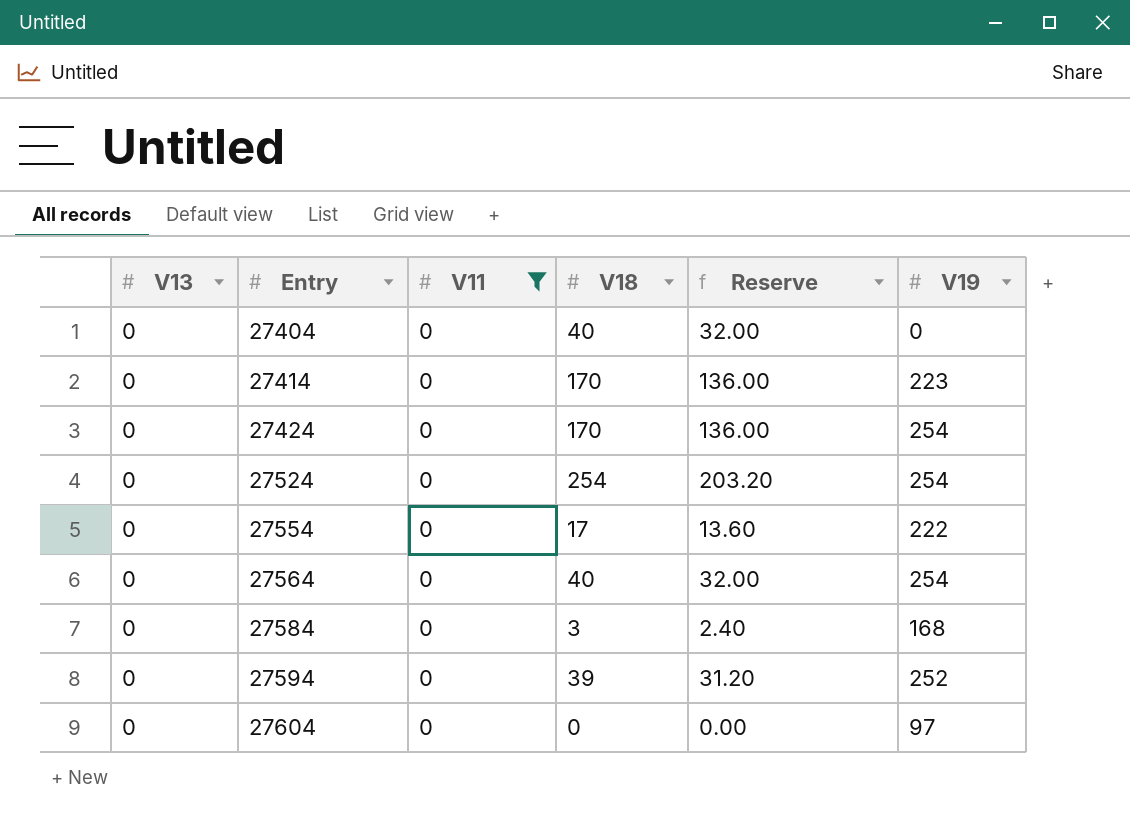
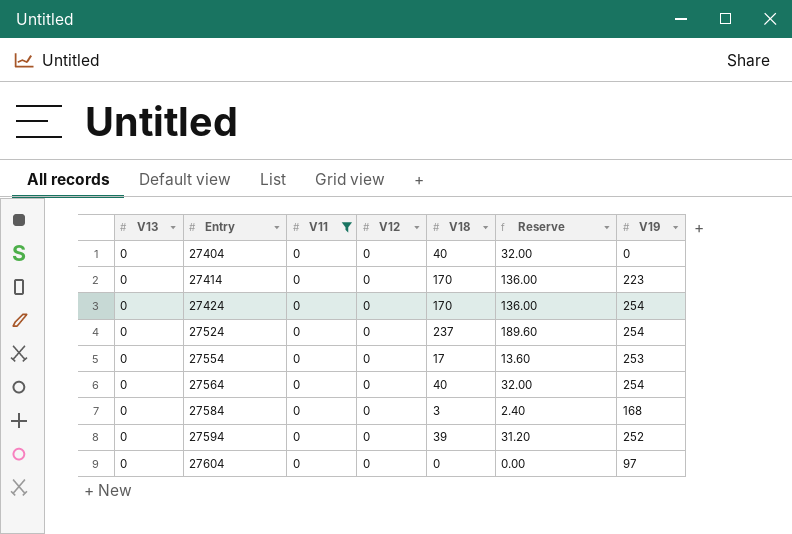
column V12 | position: none -> 4
27524 | V18: 254 -> 237
27524 | Reserve: 203.20 -> 189.60
27554 | V19: 222 -> 253

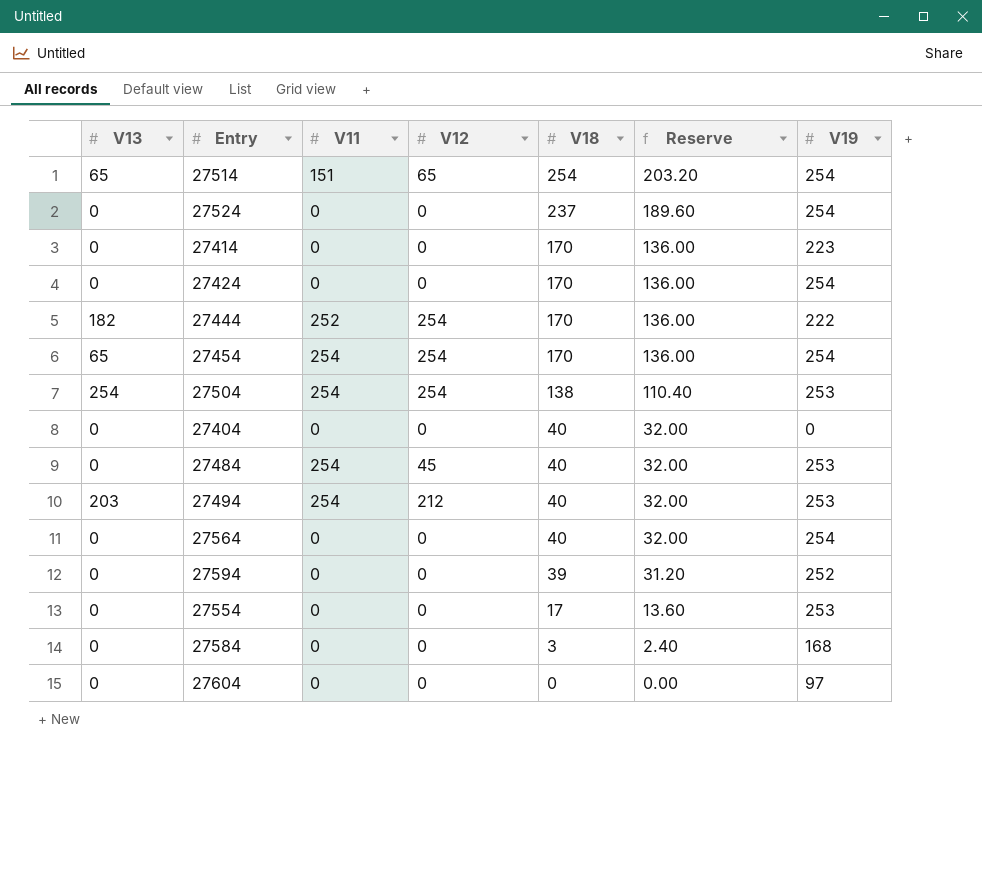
filter: V11 = 0 -> none
row order: Entry ascending -> V18 descending

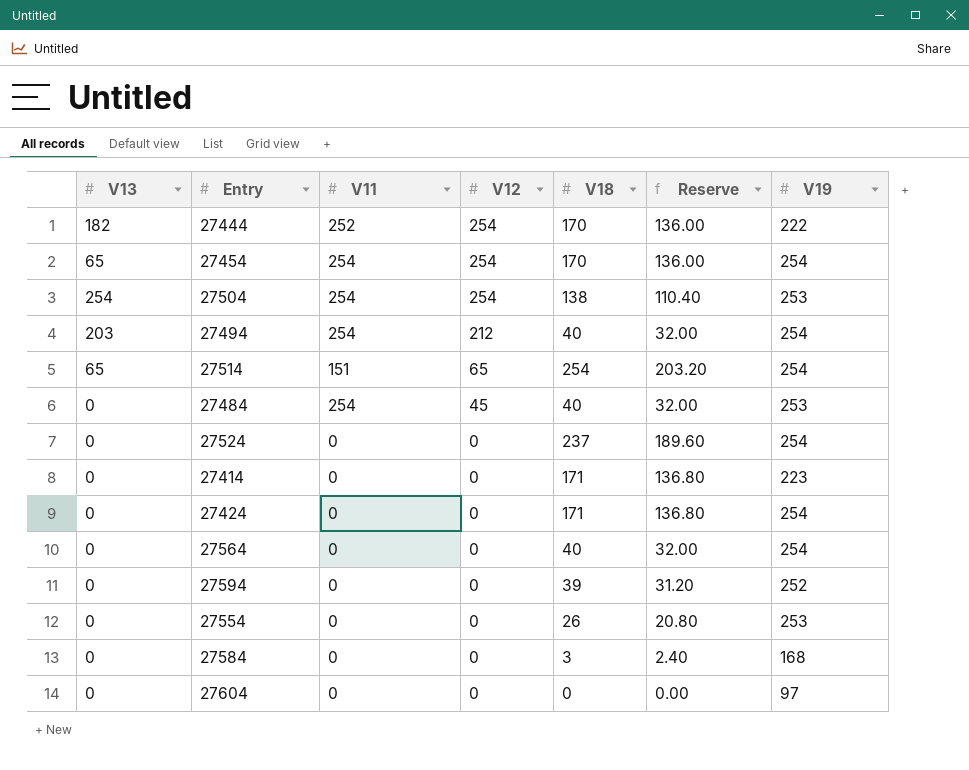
row order: V18 descending -> V12 descending
row 27404: 0 | 0 | 0 | 40 | 32.00 | 0 -> none
27494 | V19: 253 -> 254
27414 | V18: 170 -> 171
27414 | Reserve: 136.00 -> 136.80
27424 | V18: 170 -> 171
27424 | Reserve: 136.00 -> 136.80
27554 | V18: 17 -> 26
27554 | Reserve: 13.60 -> 20.80

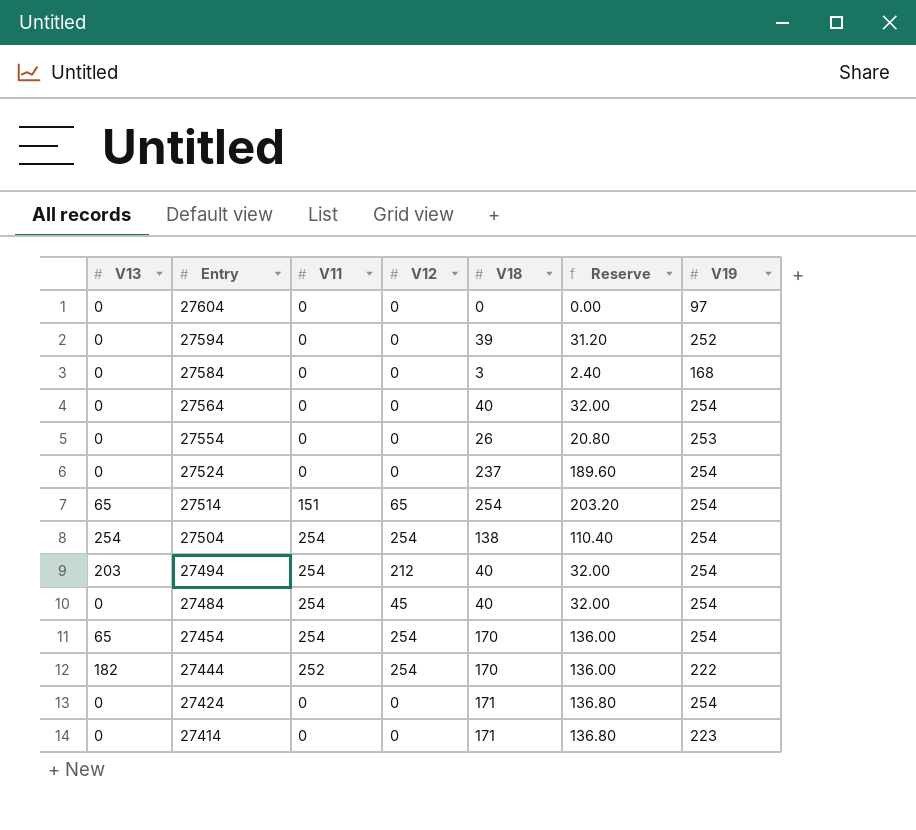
row order: V12 descending -> Entry descending
27504 | V19: 253 -> 254
27484 | V19: 253 -> 254

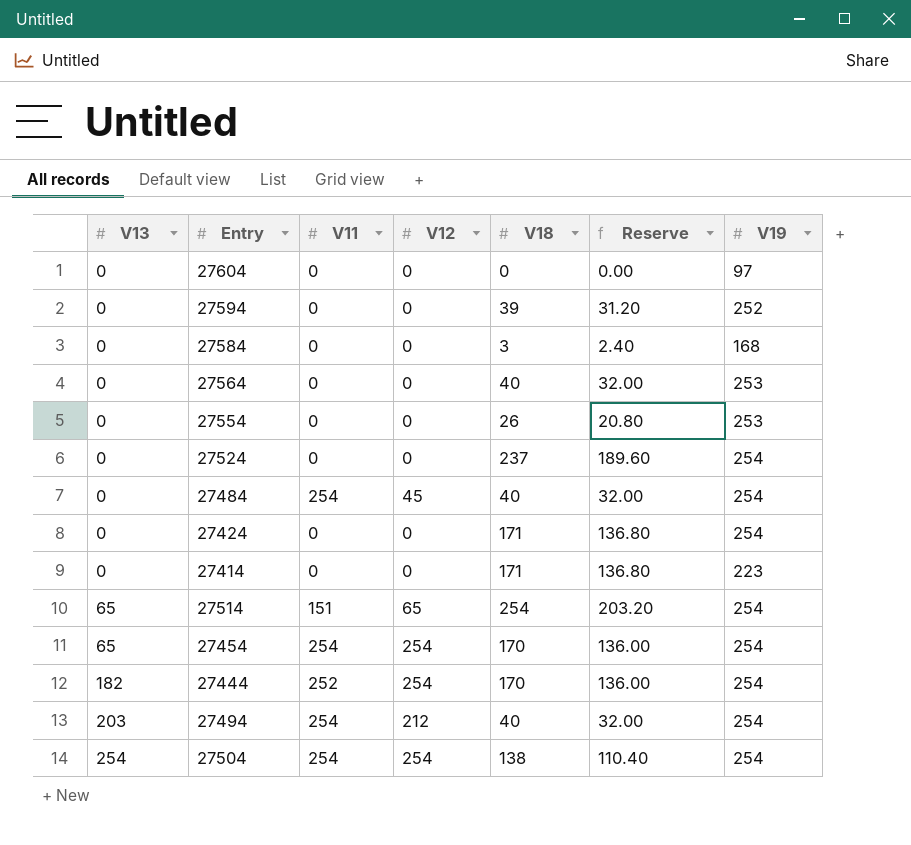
row order: Entry descending -> V13 ascending
27564 | V19: 254 -> 253
27444 | V19: 222 -> 254

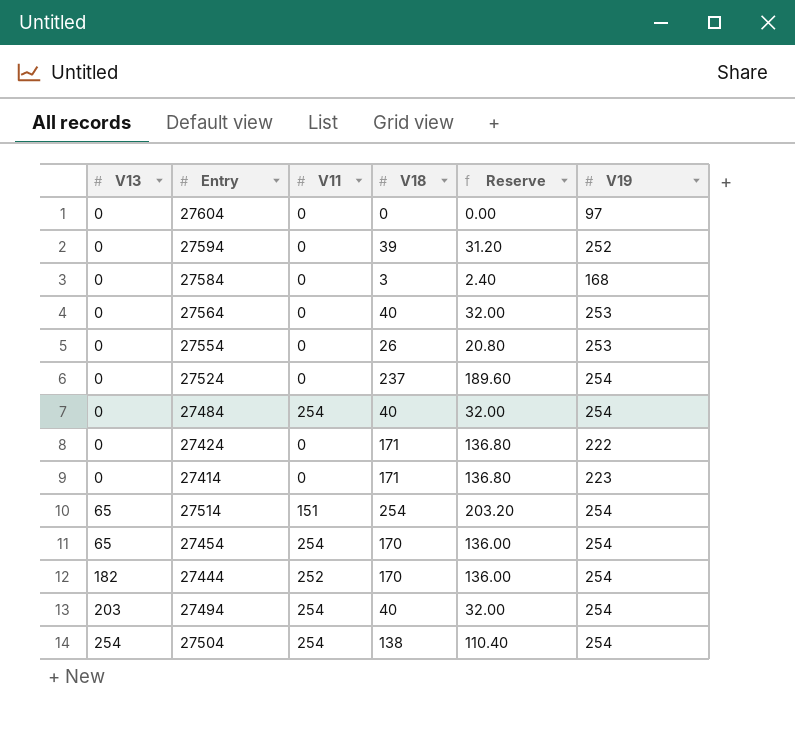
column V12 | position: 4 -> none
27424 | V19: 254 -> 222

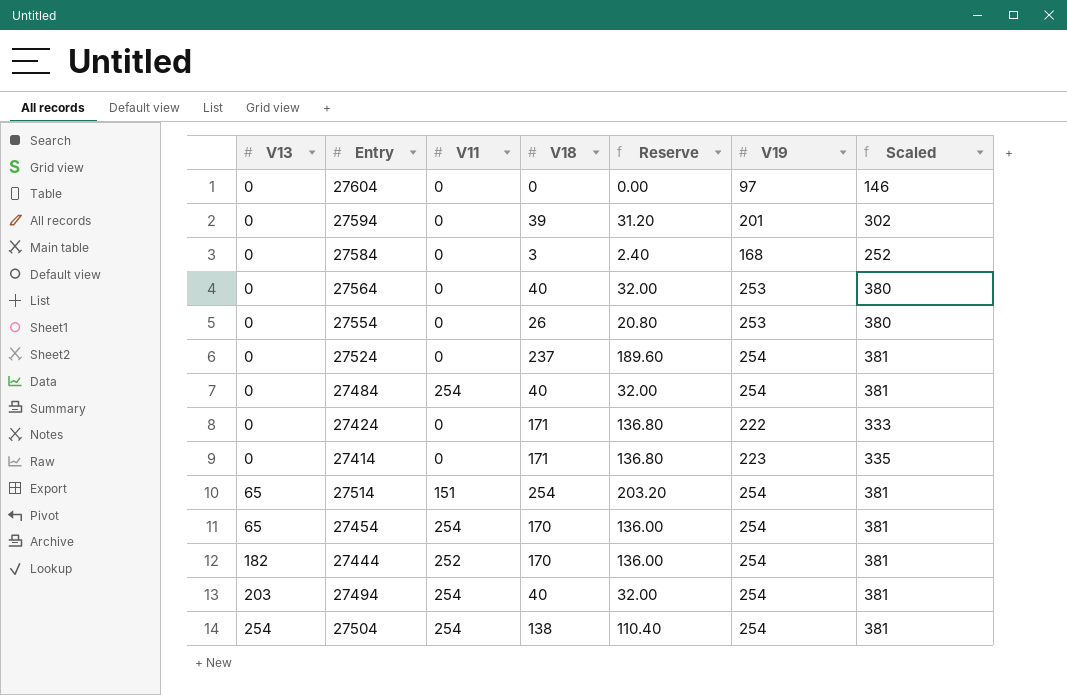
column Scaled | formula: none -> [V19] * 1.5
27594 | V19: 252 -> 201

